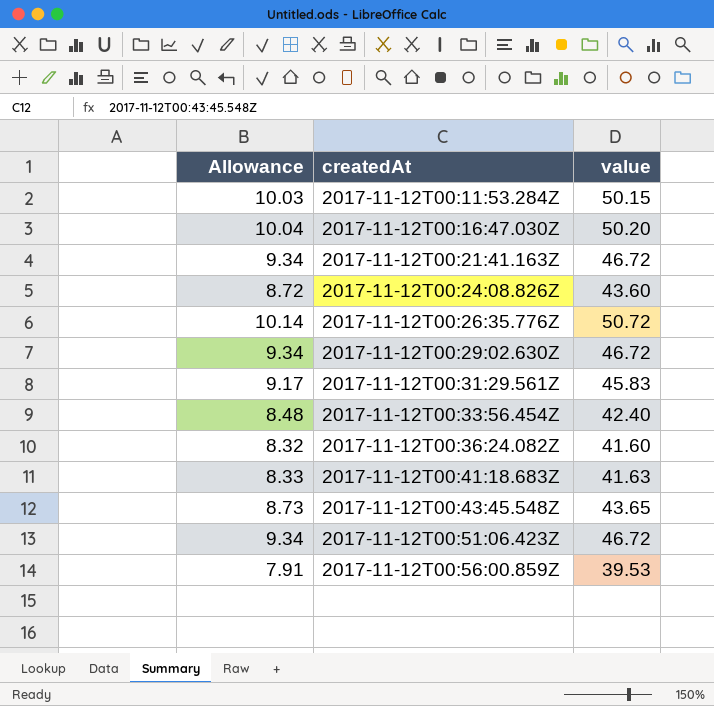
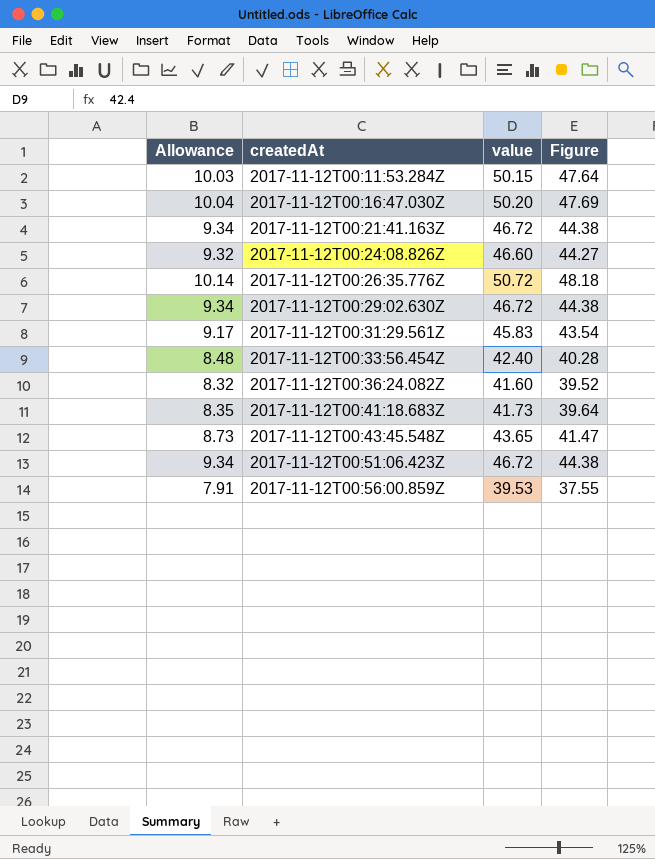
column Figure | formula: none -> [value] * 0.95
2017-11-12T00:24:08.826Z | Allowance: 8.72 -> 9.32
2017-11-12T00:24:08.826Z | value: 43.60 -> 46.60
2017-11-12T00:41:18.683Z | Allowance: 8.33 -> 8.35
2017-11-12T00:41:18.683Z | value: 41.63 -> 41.73

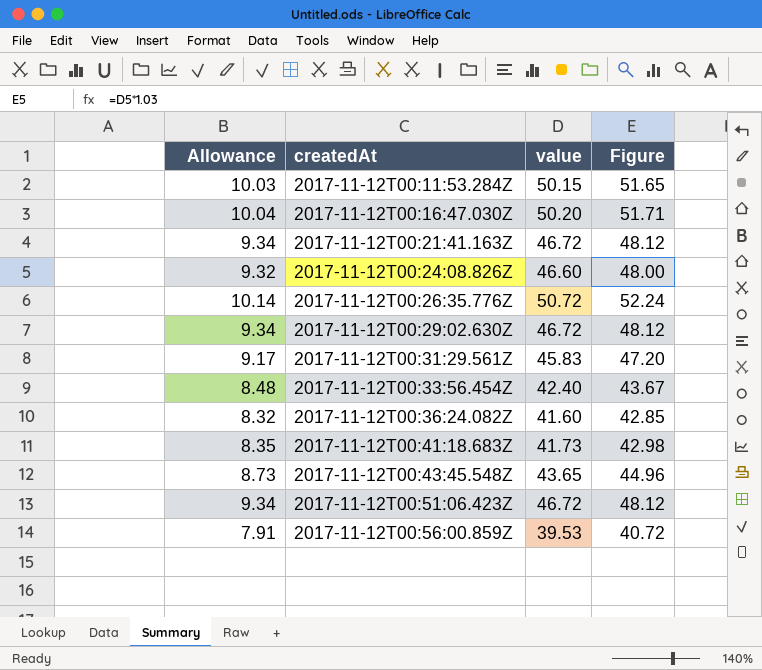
column Figure | formula: [value] * 0.95 -> [value] * 1.03

